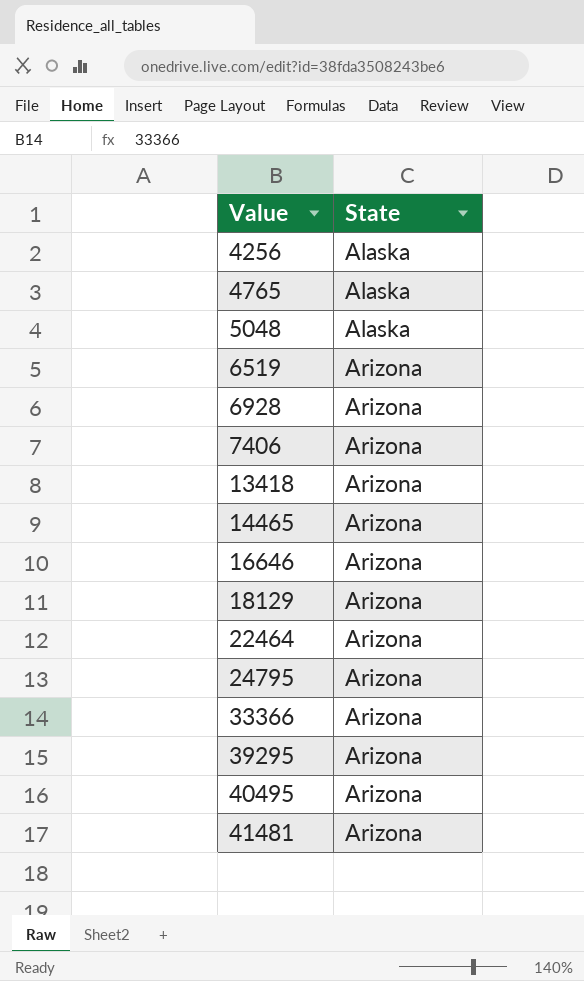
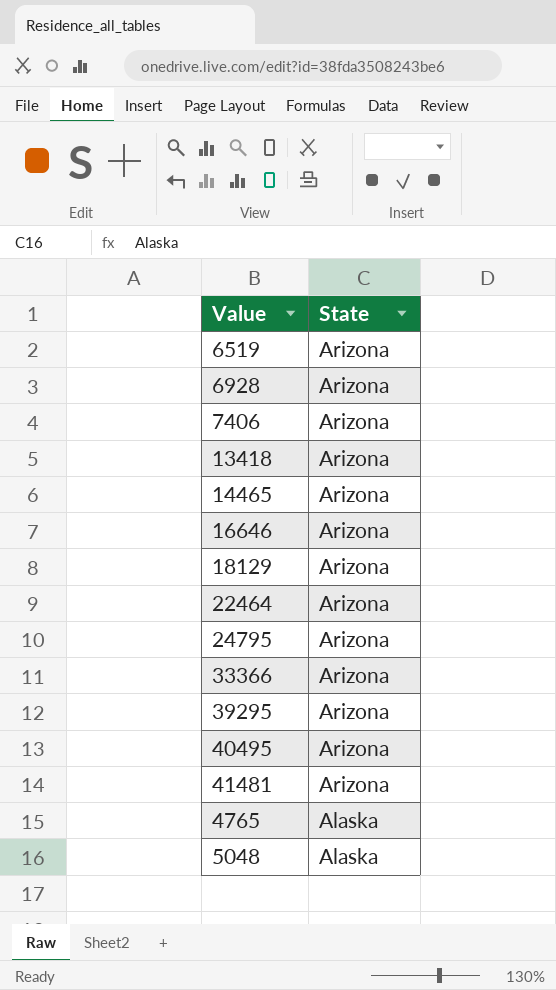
row order: Value ascending -> State descending
row 4256: Alaska -> none

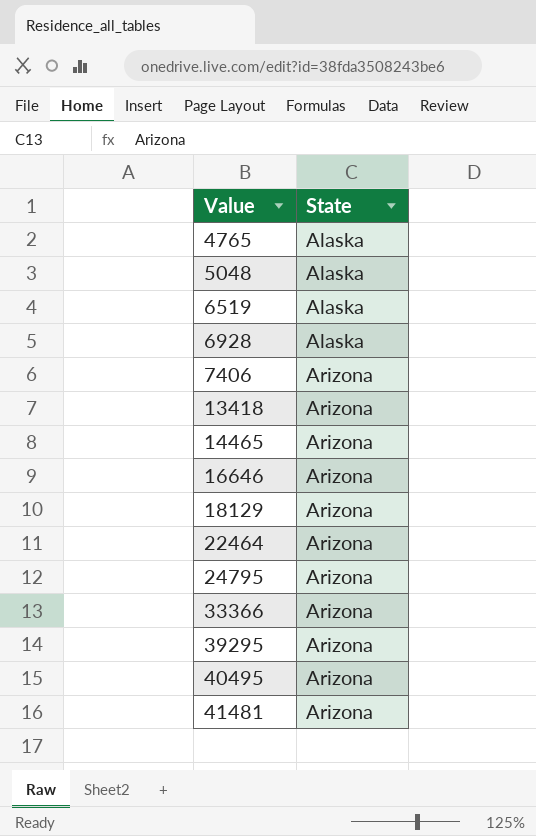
row order: State descending -> Value ascending
6519 | State: Arizona -> Alaska
6928 | State: Arizona -> Alaska

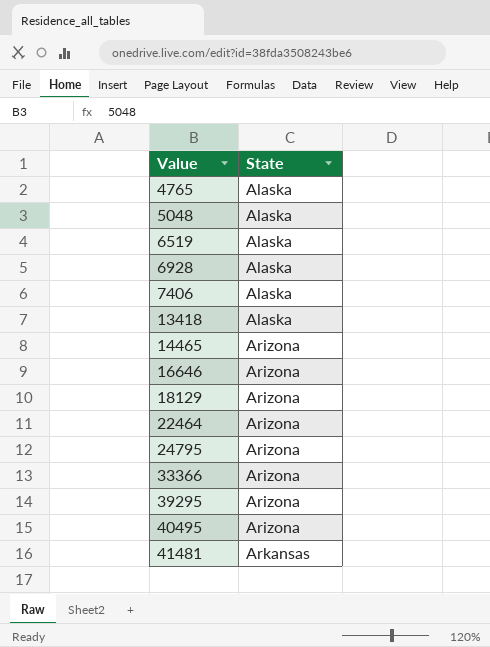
7406 | State: Arizona -> Alaska
13418 | State: Arizona -> Alaska
41481 | State: Arizona -> Arkansas

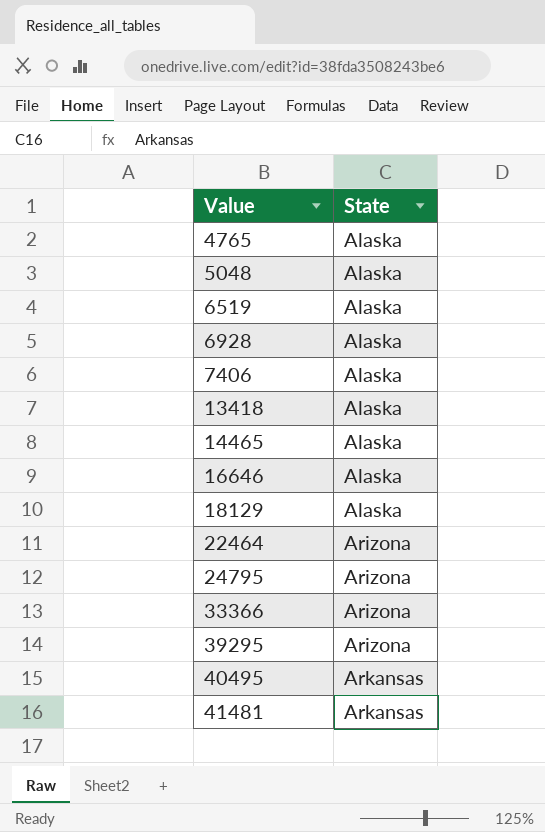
14465 | State: Arizona -> Alaska
16646 | State: Arizona -> Alaska
18129 | State: Arizona -> Alaska
40495 | State: Arizona -> Arkansas

